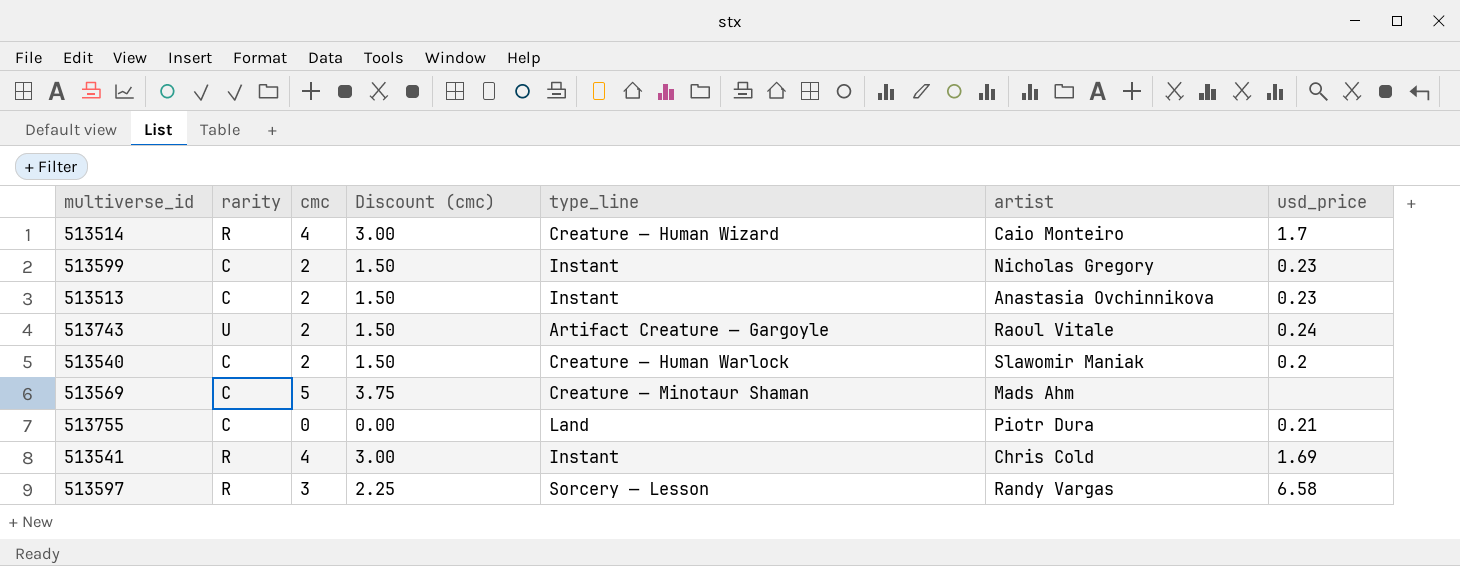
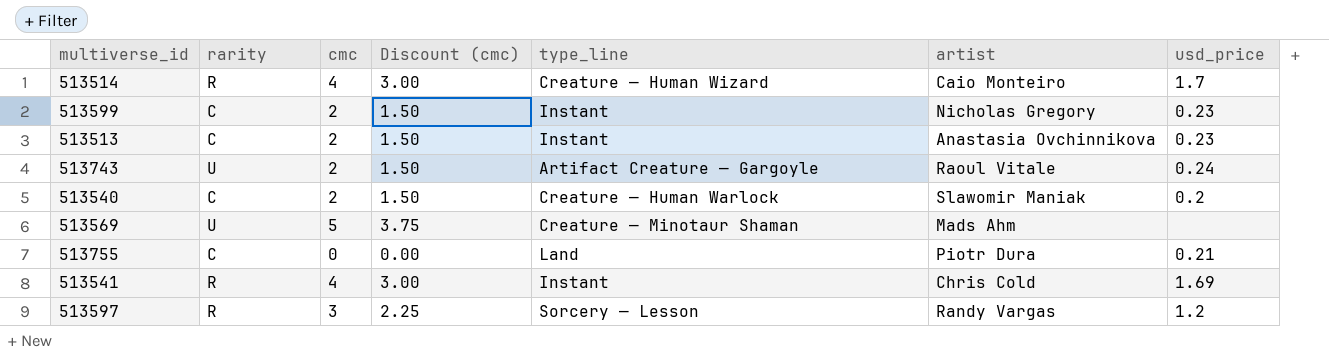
513569 | rarity: C -> U
513597 | usd_price: 6.58 -> 1.2

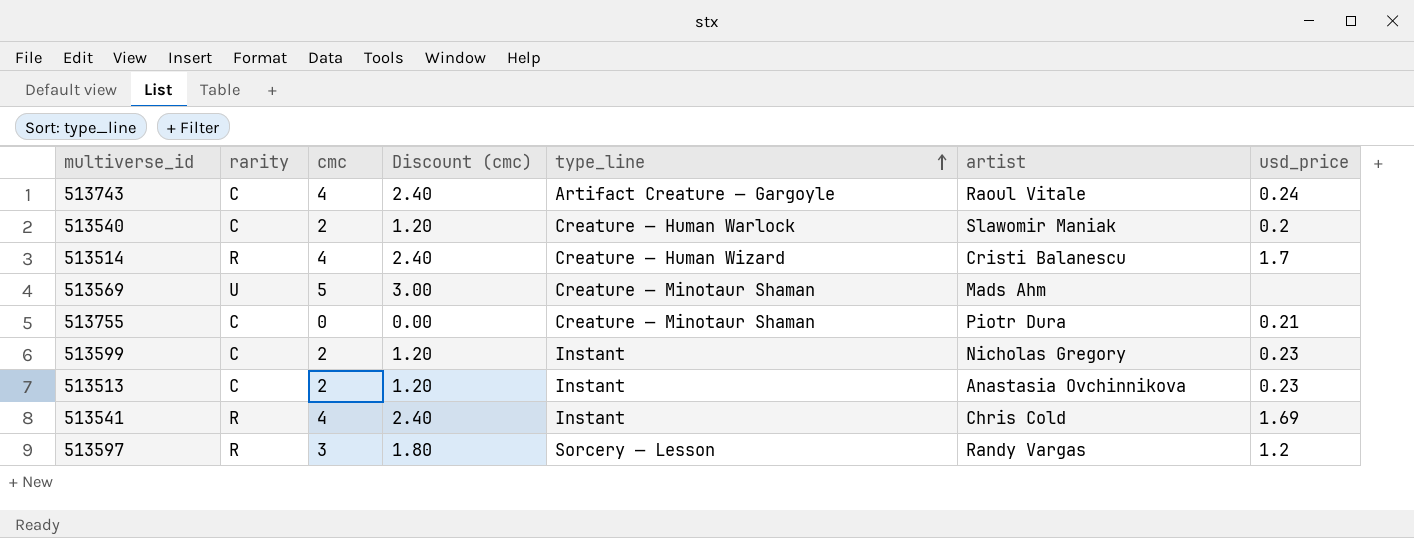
row order: none -> type_line ascending
column Discount (cmc) | formula: [cmc] * 0.75 -> [cmc] * 0.6
513743 | rarity: U -> C
513743 | cmc: 2 -> 4
513514 | artist: Caio Monteiro -> Cristi Balanescu
513755 | type_line: Land -> Creature — Minotaur Shaman

